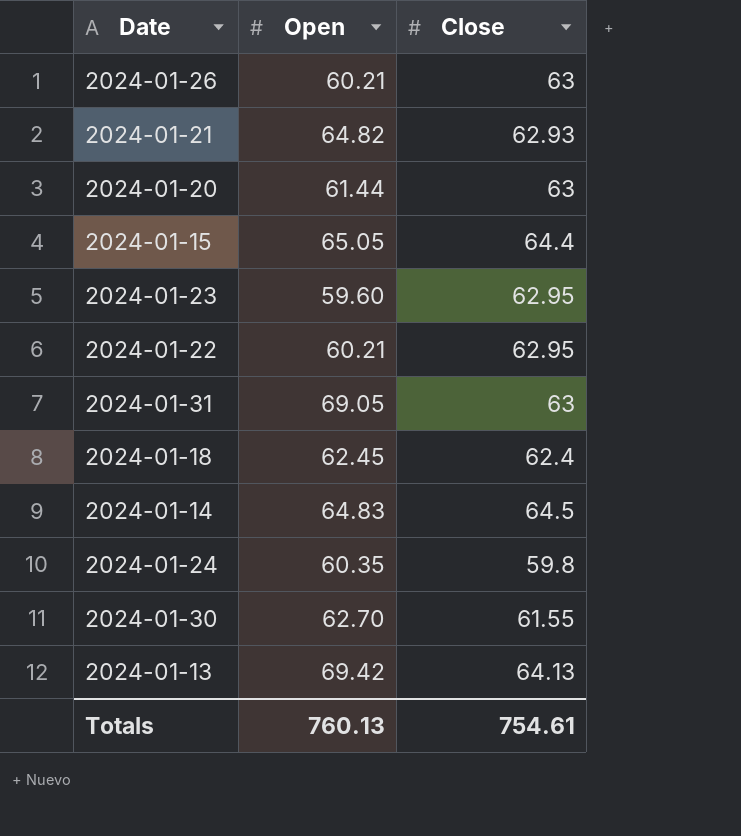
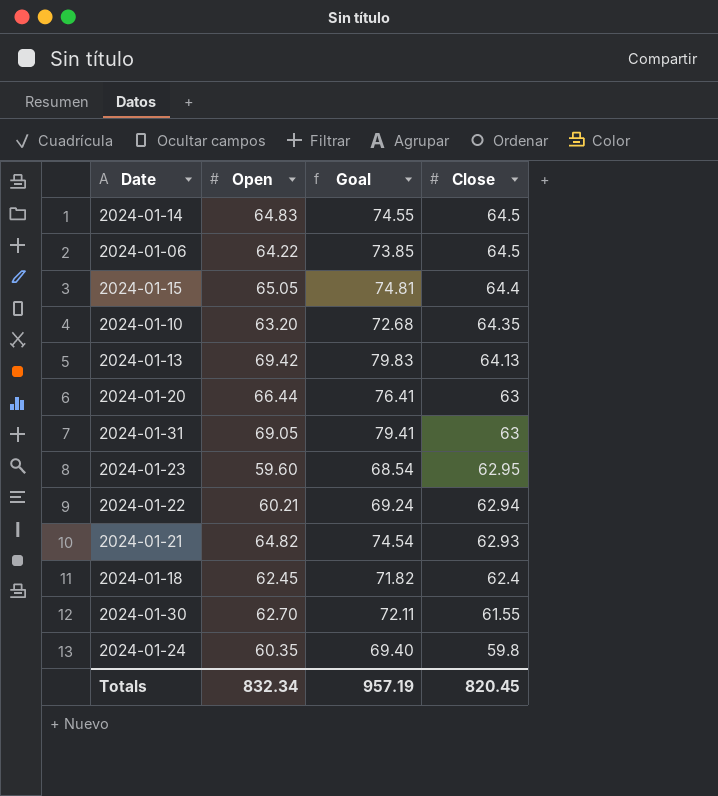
row order: none -> Close descending
column Goal | formula: none -> [Open] * 1.15
row 2024-01-26: 60.21 | 63 -> none
row 2024-01-06: none -> 64.22 | 73.85 | 64.5
row 2024-01-10: none -> 63.20 | 72.68 | 64.35
2024-01-20 | Open: 61.44 -> 66.44
2024-01-22 | Close: 62.95 -> 62.94
Totals | Open: 760.13 -> 832.34
Totals | Close: 754.61 -> 820.45

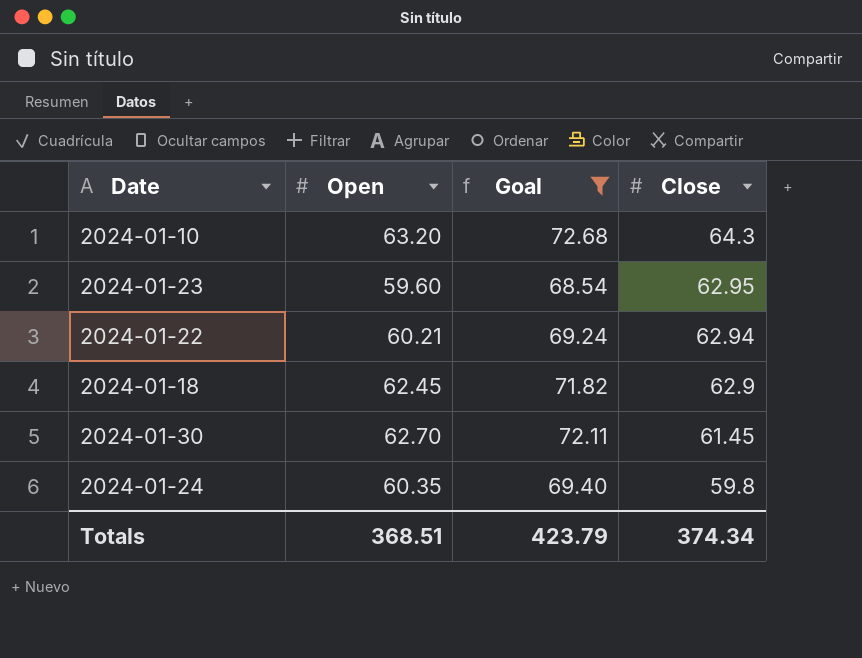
filter: none -> Goal <= 72.68
2024-01-10 | Close: 64.35 -> 64.3
2024-01-18 | Close: 62.4 -> 62.9
2024-01-30 | Close: 61.55 -> 61.45
Totals | Open: 832.34 -> 368.51
Totals | Goal: 957.19 -> 423.79
Totals | Close: 820.45 -> 374.34

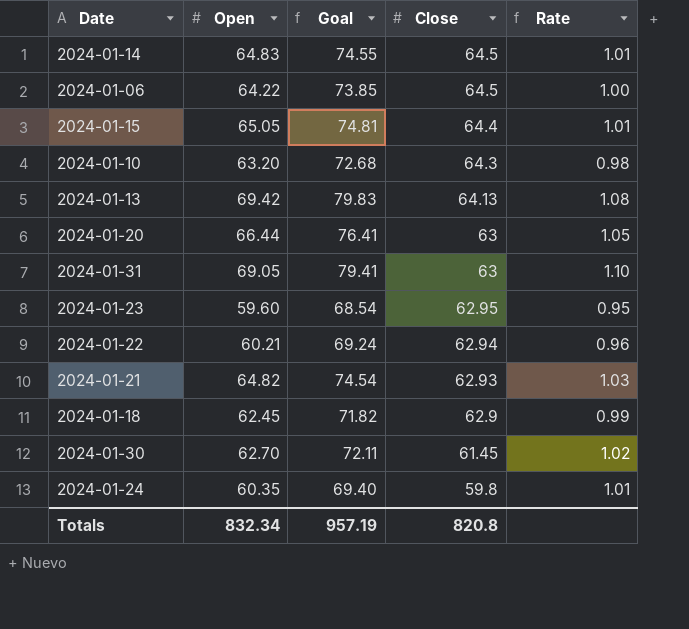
filter: Goal <= 72.68 -> none
column Rate | formula: none -> [Open] / [Close]
Totals | Open: 368.51 -> 832.34
Totals | Goal: 423.79 -> 957.19
Totals | Close: 374.34 -> 820.8

